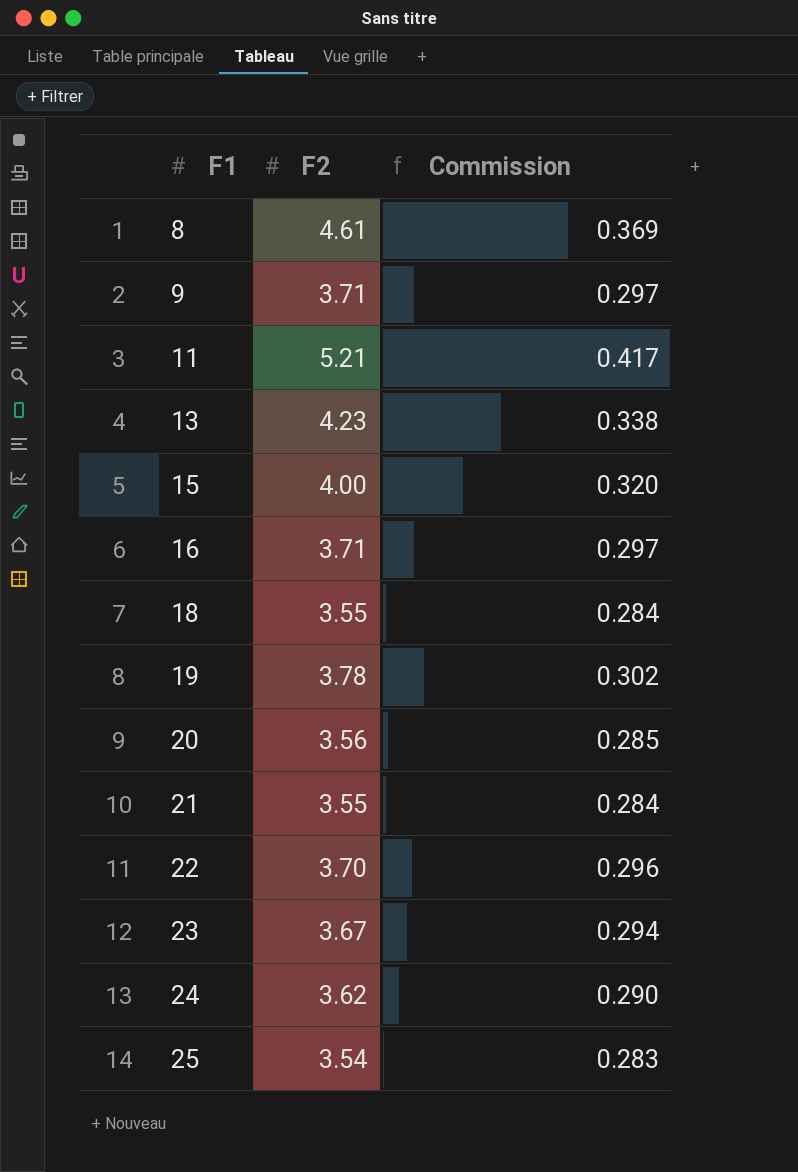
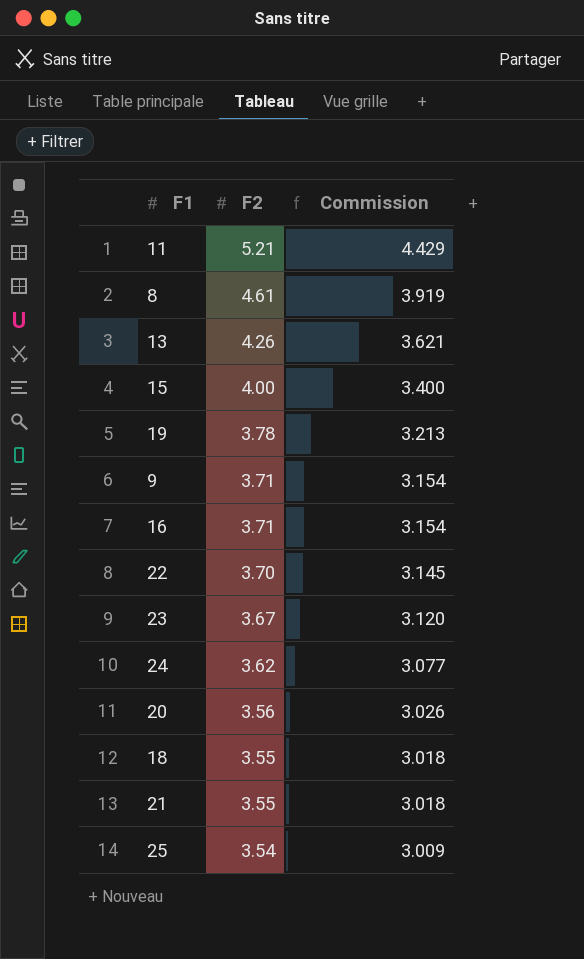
row order: F1 ascending -> F2 descending
column Commission | formula: [F2] * 0.08 -> [F2] * 0.85
13 | F2: 4.23 -> 4.26

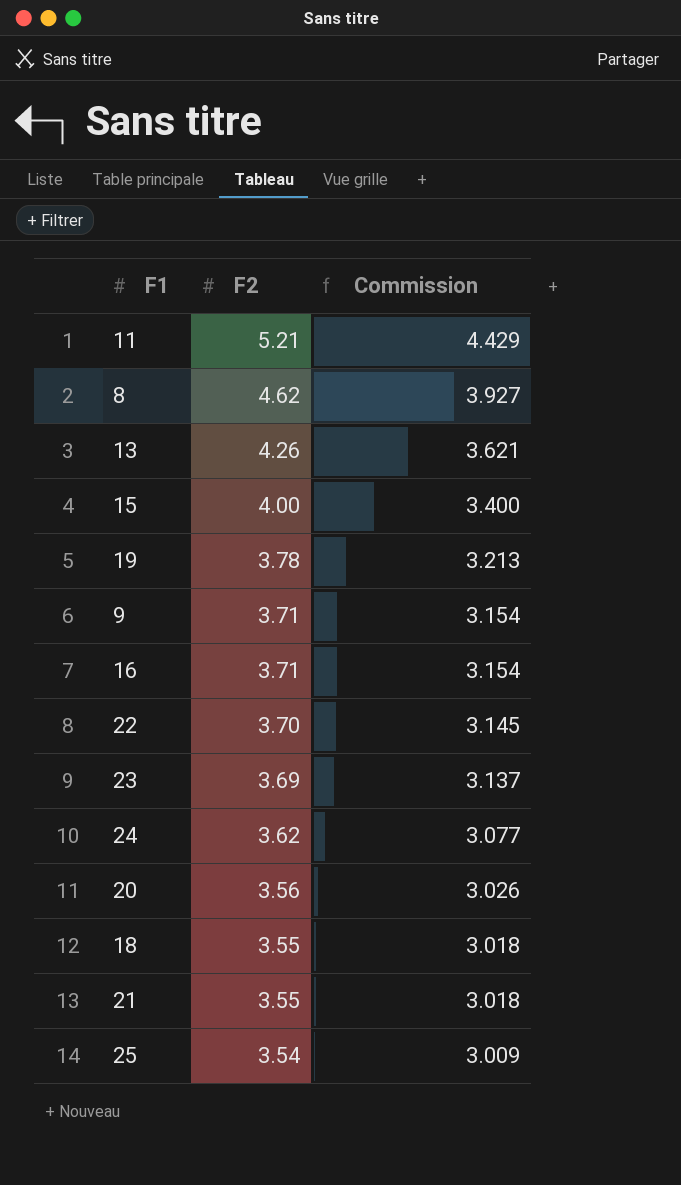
8 | F2: 4.61 -> 4.62
8 | Commission: 3.919 -> 3.927
23 | F2: 3.67 -> 3.69
23 | Commission: 3.120 -> 3.137

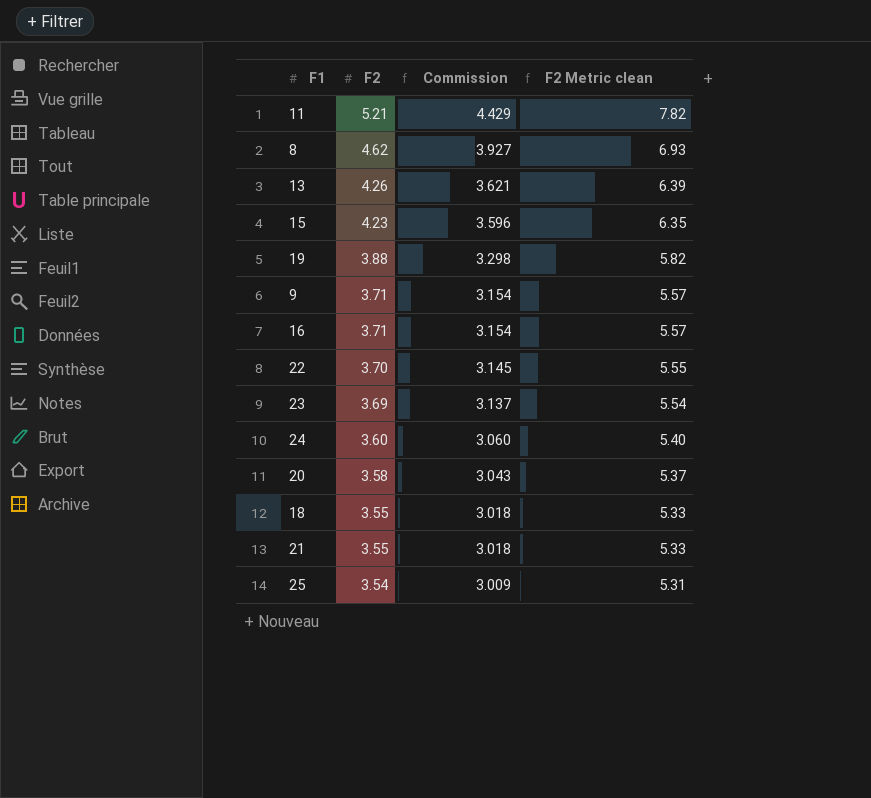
column F2 Metric clean | formula: none -> [F2] * 1.5
15 | F2: 4.00 -> 4.23
15 | Commission: 3.400 -> 3.596
19 | F2: 3.78 -> 3.88
19 | Commission: 3.213 -> 3.298
24 | F2: 3.62 -> 3.60
24 | Commission: 3.077 -> 3.060
20 | F2: 3.56 -> 3.58
20 | Commission: 3.026 -> 3.043

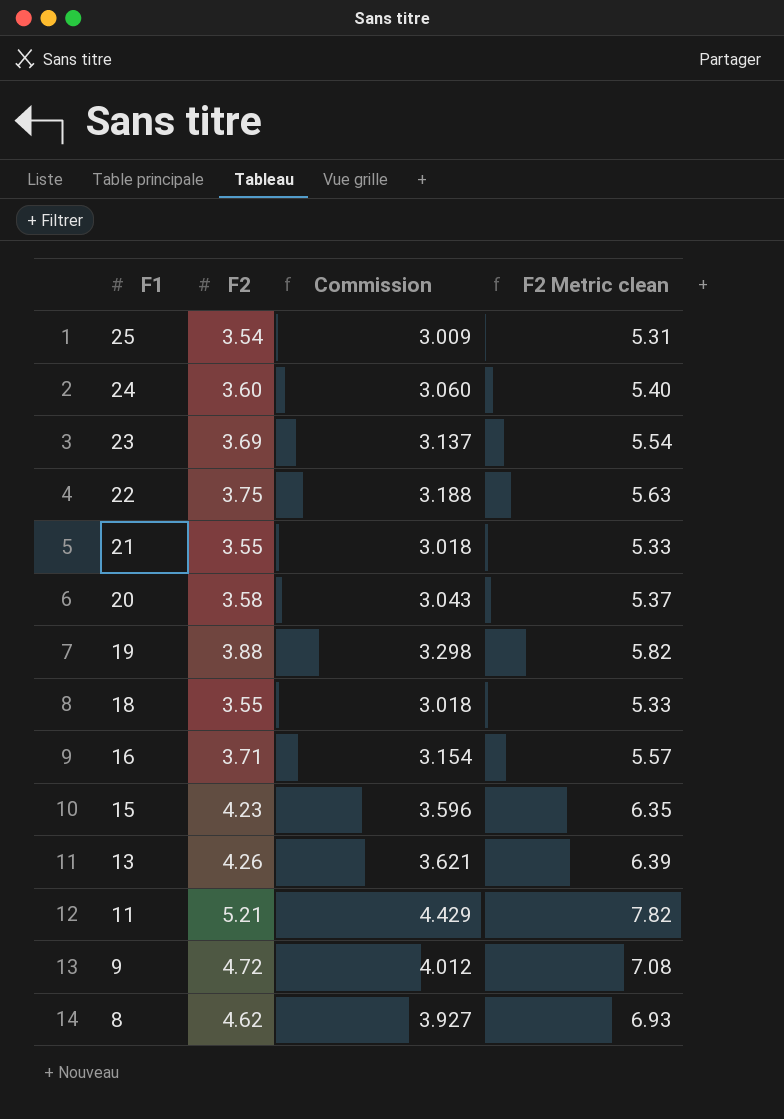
row order: F2 descending -> F1 descending
22 | F2: 3.70 -> 3.75
22 | Commission: 3.145 -> 3.188
22 | F2 Metric clean: 5.55 -> 5.63
9 | F2: 3.71 -> 4.72
9 | Commission: 3.154 -> 4.012
9 | F2 Metric clean: 5.57 -> 7.08

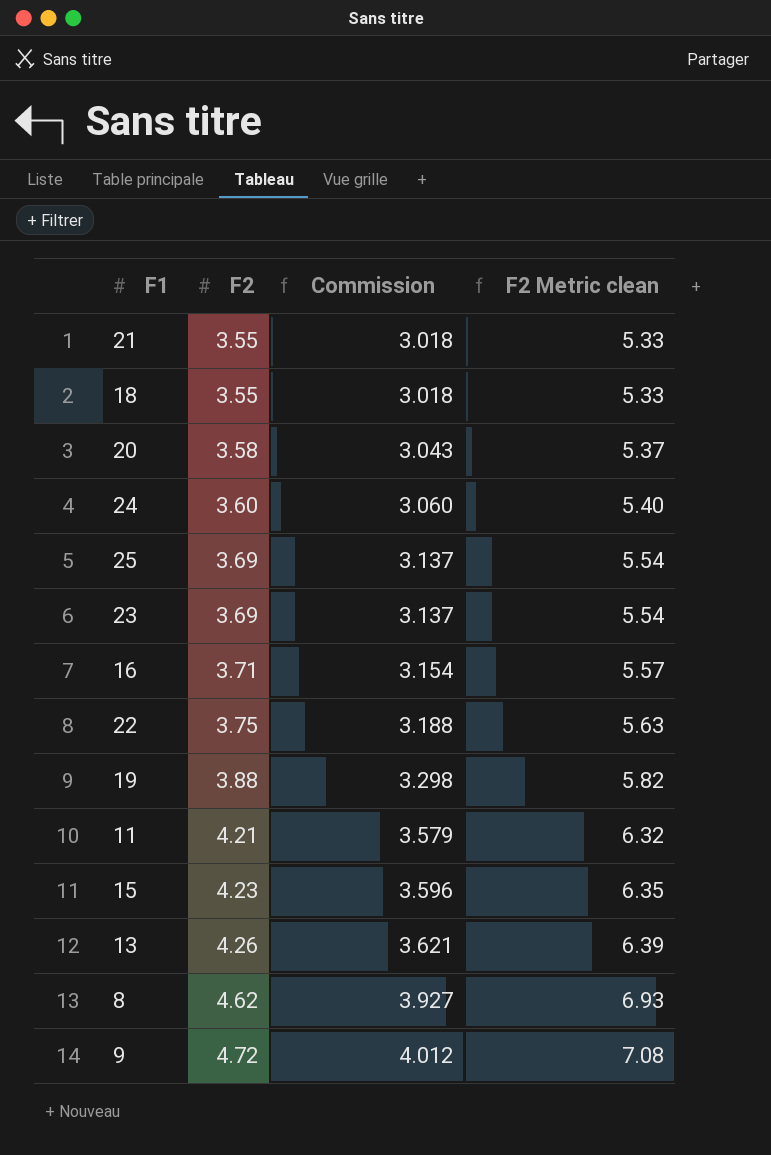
row order: F1 descending -> F2 ascending
25 | F2: 3.54 -> 3.69
25 | Commission: 3.009 -> 3.137
25 | F2 Metric clean: 5.31 -> 5.54
11 | F2: 5.21 -> 4.21
11 | Commission: 4.429 -> 3.579
11 | F2 Metric clean: 7.82 -> 6.32

